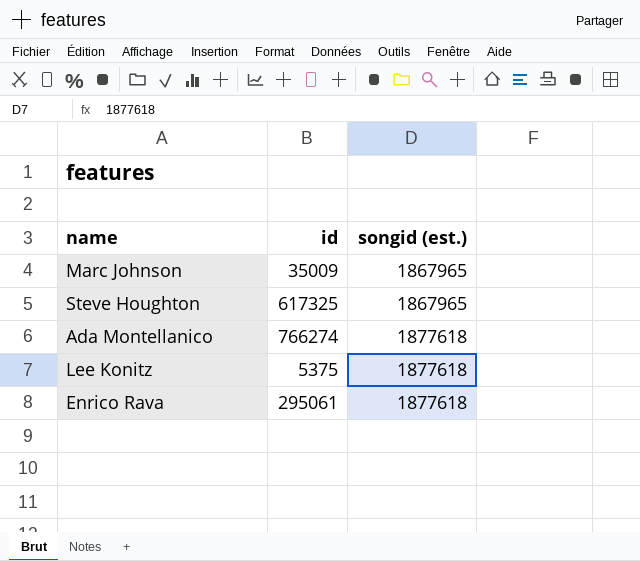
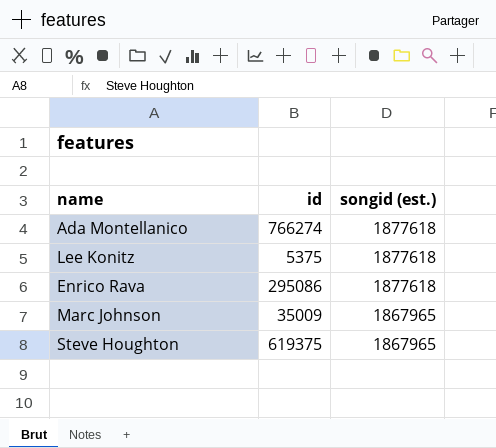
row order: songid (est.) ascending -> songid (est.) descending
Enrico Rava | id: 295061 -> 295086
Steve Houghton | id: 617325 -> 619375

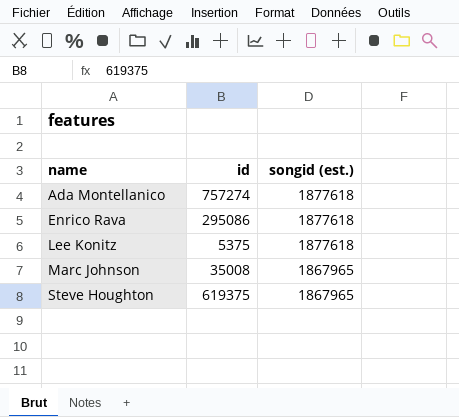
row order: songid (est.) descending -> name ascending
Ada Montellanico | id: 766274 -> 757274
Marc Johnson | id: 35009 -> 35008

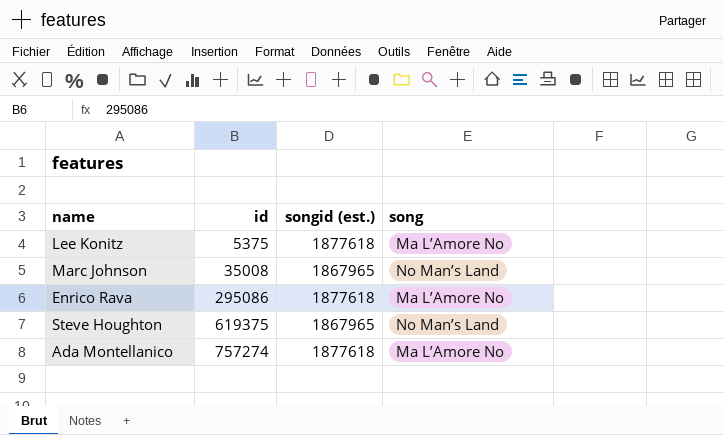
row order: name ascending -> id ascending
column song | position: none -> 4

